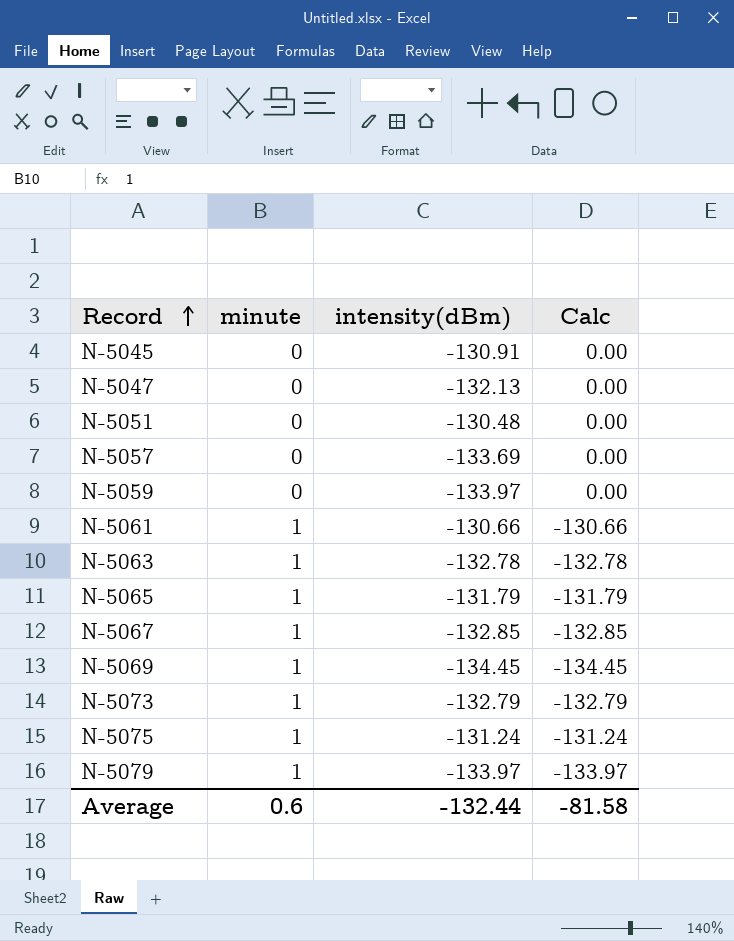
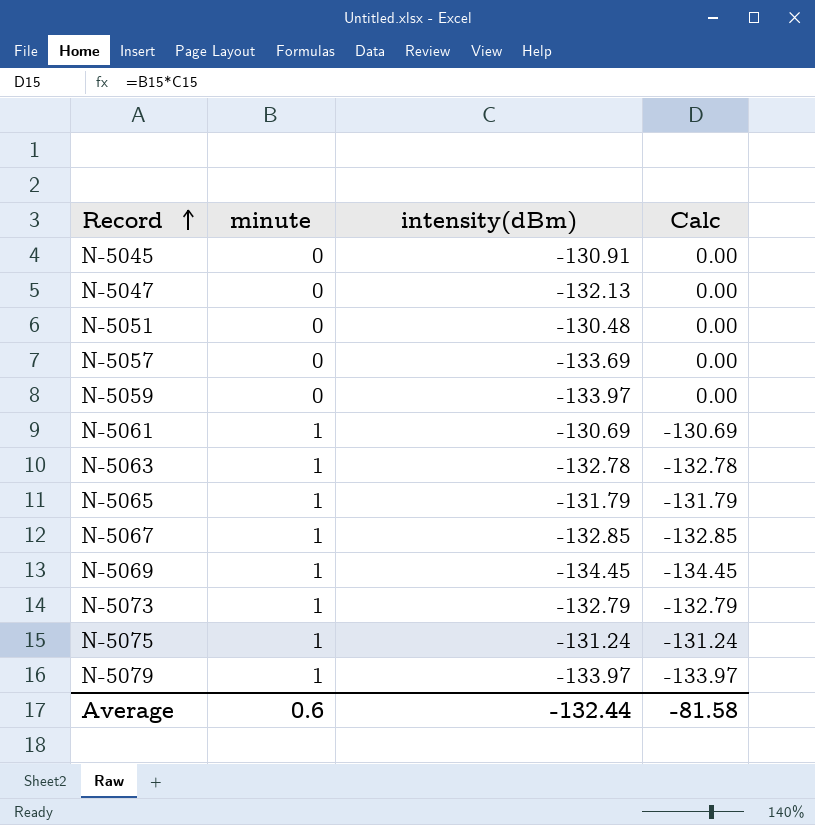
N-5061 | intensity(dBm): -130.66 -> -130.69
N-5061 | Calc: -130.66 -> -130.69

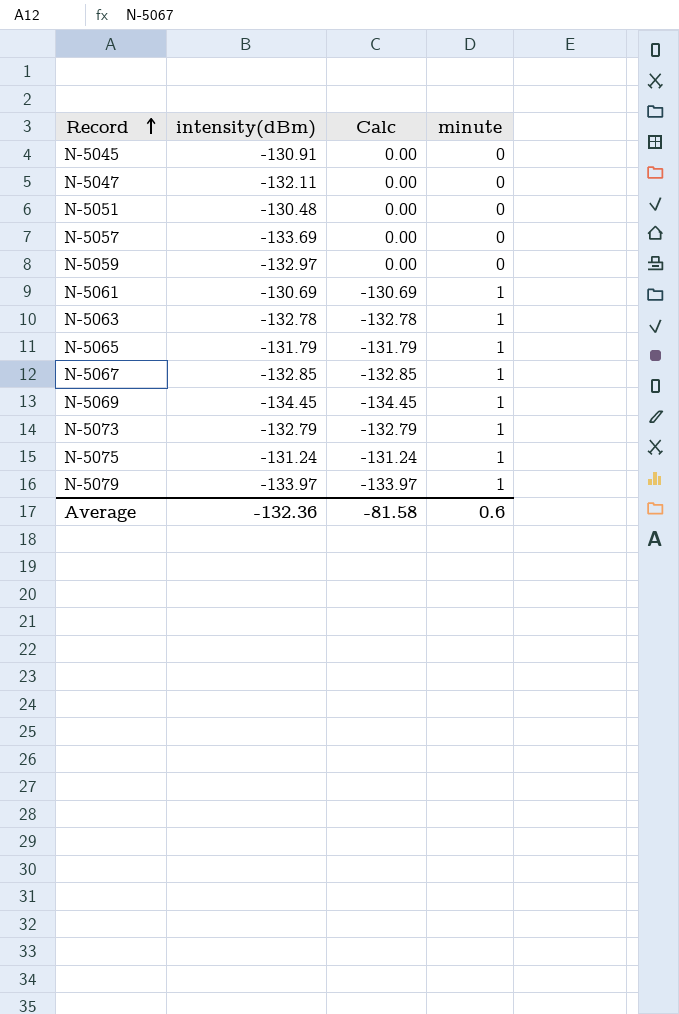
column minute | position: 2 -> 4
N-5047 | intensity(dBm): -132.13 -> -132.11
N-5059 | intensity(dBm): -133.97 -> -132.97
Average | intensity(dBm): -132.44 -> -132.36

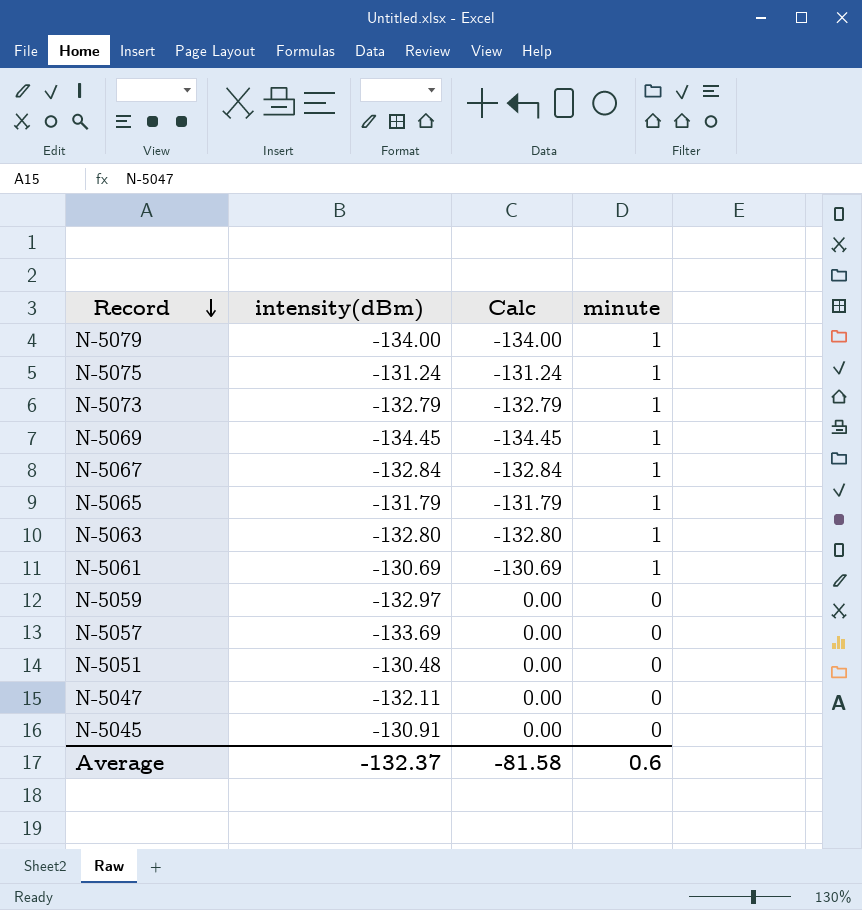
row order: Record ascending -> Record descending
N-5079 | intensity(dBm): -133.97 -> -134.00
N-5079 | Calc: -133.97 -> -134.00
N-5067 | intensity(dBm): -132.85 -> -132.84
N-5067 | Calc: -132.85 -> -132.84
N-5063 | intensity(dBm): -132.78 -> -132.80
N-5063 | Calc: -132.78 -> -132.80
Average | intensity(dBm): -132.36 -> -132.37

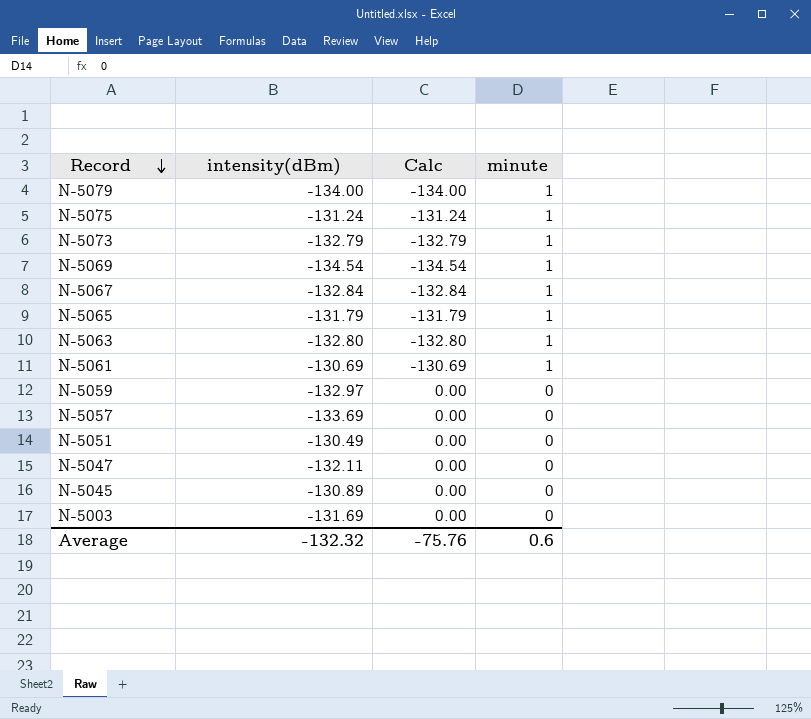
N-5069 | intensity(dBm): -134.45 -> -134.54
N-5069 | Calc: -134.45 -> -134.54
N-5051 | intensity(dBm): -130.48 -> -130.49
N-5045 | intensity(dBm): -130.91 -> -130.89
row N-5003: none -> -131.69 | 0.00 | 0
Average | intensity(dBm): -132.37 -> -132.32
Average | Calc: -81.58 -> -75.76

